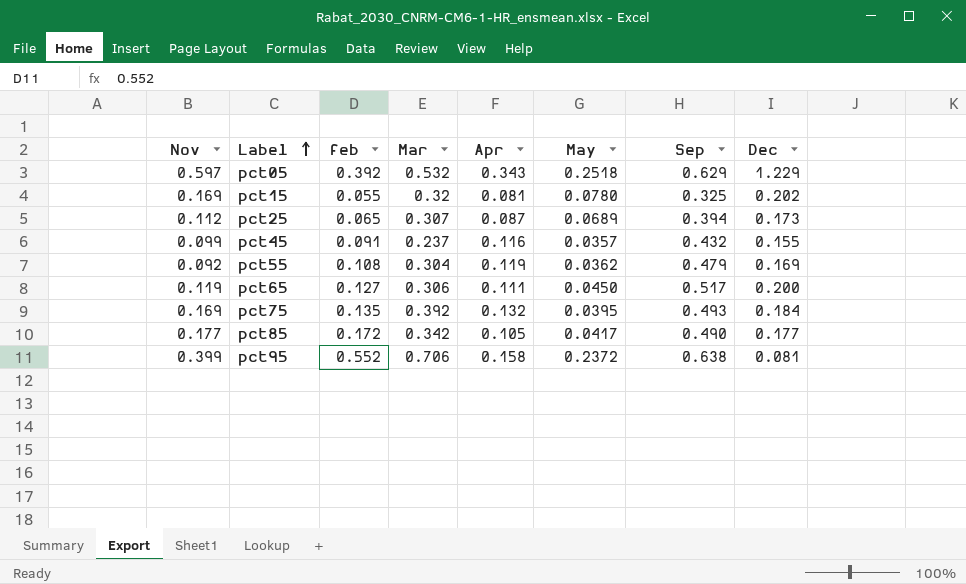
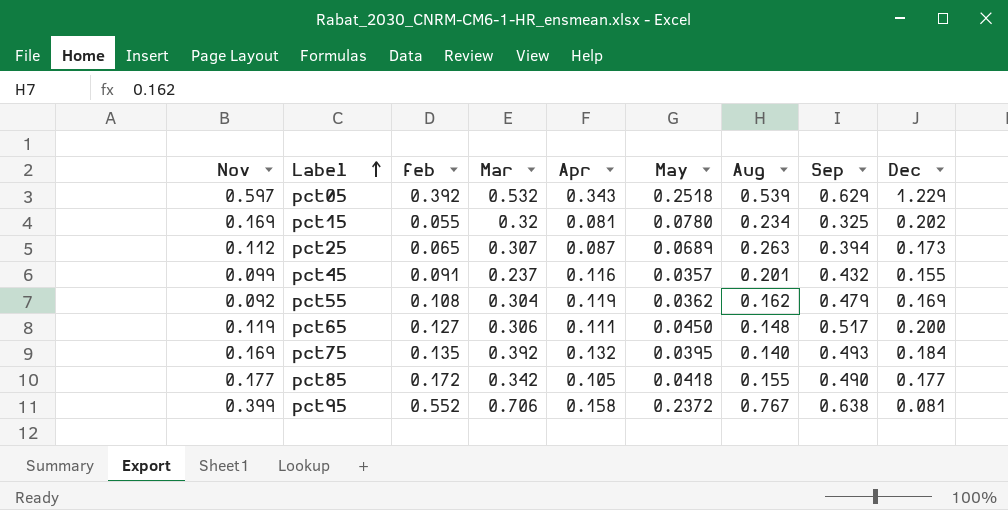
column Aug | position: none -> 7
pct85 | May: 0.0417 -> 0.0418

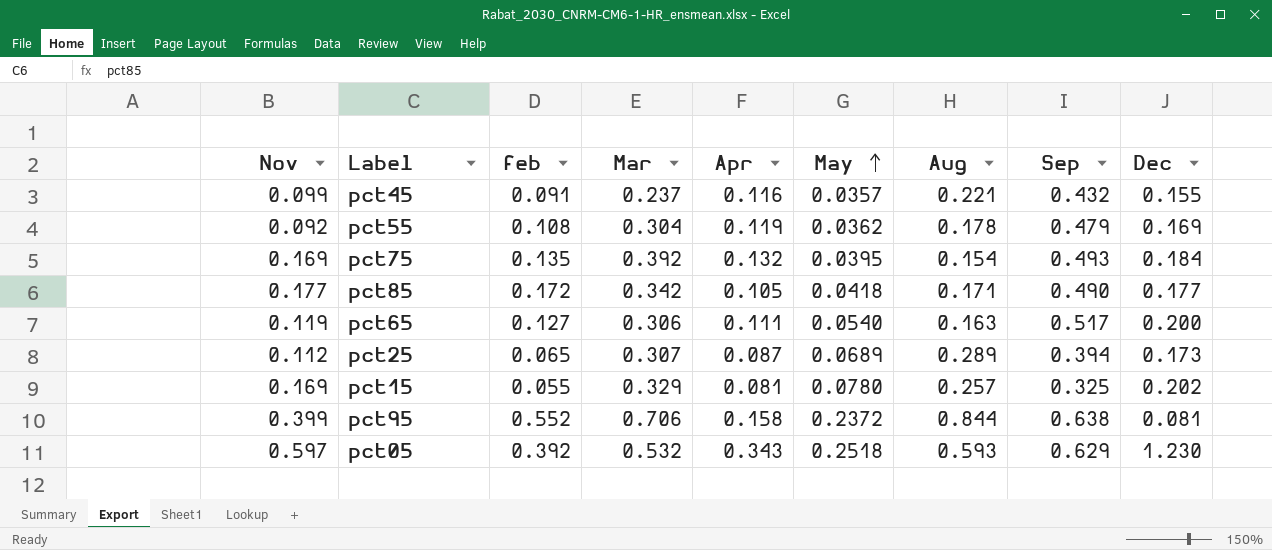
row order: Label ascending -> May ascending
pct45 | Aug: 0.201 -> 0.221
pct55 | Aug: 0.162 -> 0.178
pct75 | Aug: 0.140 -> 0.154
pct85 | Aug: 0.155 -> 0.171
pct65 | May: 0.0450 -> 0.0540
pct65 | Aug: 0.148 -> 0.163
pct25 | Aug: 0.263 -> 0.289
pct15 | Mar: 0.32 -> 0.329
pct15 | Aug: 0.234 -> 0.257
pct95 | Aug: 0.767 -> 0.844
pct05 | Aug: 0.539 -> 0.593
pct05 | Dec: 1.229 -> 1.230

